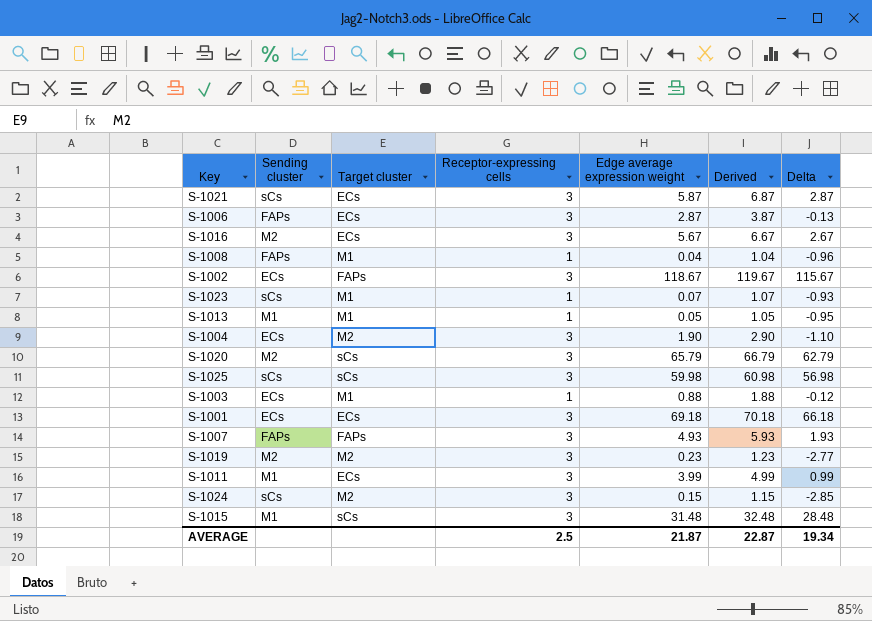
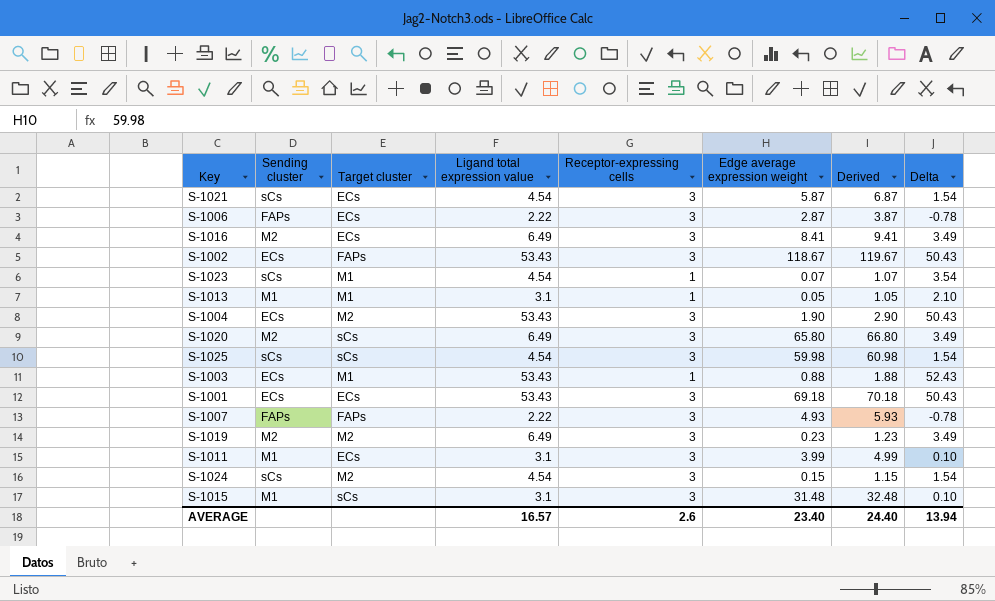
column Ligand total expression value | position: none -> 4
column Delta | formula: [Edge average expression weight] - [Receptor-expressing cells] -> [Ligand total expression value] - [Receptor-expressing cells]
row S-1008: FAPs | M1 | 1 | 0.04 | 1.04 | -0.96 -> none
S-1016 | Edge average expression weight: 5.67 -> 8.41
S-1016 | Derived: 6.67 -> 9.41
S-1020 | Edge average expression weight: 65.79 -> 65.80
S-1020 | Derived: 66.79 -> 66.80
AVERAGE | Receptor-expressing cells: 2.5 -> 2.6
AVERAGE | Edge average expression weight: 21.87 -> 23.40
AVERAGE | Derived: 22.87 -> 24.40
AVERAGE | Delta: 19.34 -> 13.94

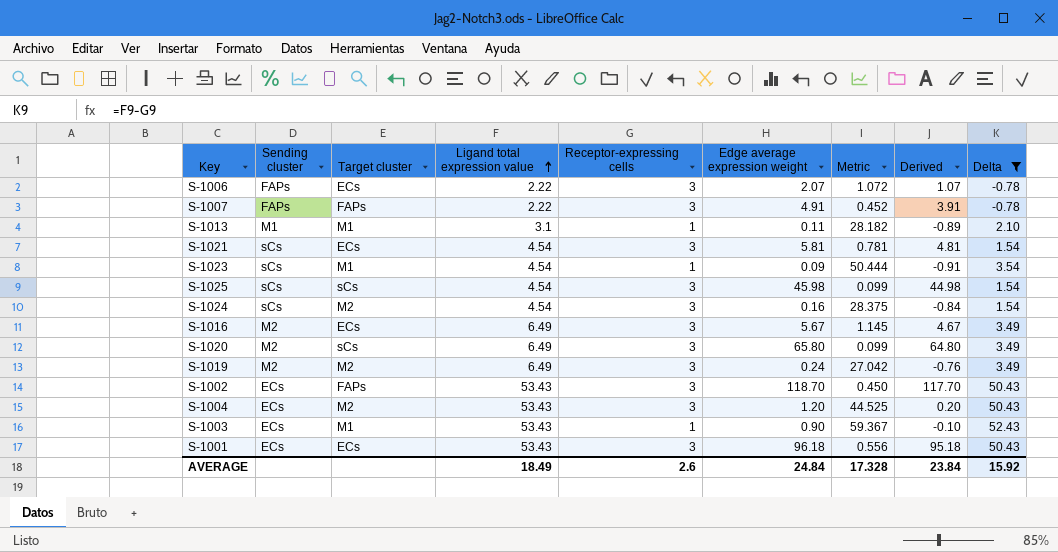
filter: none -> Delta != 0.10
row order: none -> Ligand total expression value ascending
column Metric | formula: none -> [Ligand total expression value] / [Edge average expression weight]
column Derived | formula: [Edge average expression weight] + 1 -> [Edge average expression weight] - 1
S-1006 | Edge average expression weight: 2.87 -> 2.07
S-1007 | Edge average expression weight: 4.93 -> 4.91
S-1013 | Edge average expression weight: 0.05 -> 0.11
S-1021 | Edge average expression weight: 5.87 -> 5.81
S-1023 | Edge average expression weight: 0.07 -> 0.09
S-1025 | Edge average expression weight: 59.98 -> 45.98
S-1024 | Edge average expression weight: 0.15 -> 0.16
S-1016 | Edge average expression weight: 8.41 -> 5.67
S-1019 | Edge average expression weight: 0.23 -> 0.24
S-1002 | Edge average expression weight: 118.67 -> 118.70
S-1004 | Edge average expression weight: 1.90 -> 1.20
S-1003 | Edge average expression weight: 0.88 -> 0.90
S-1001 | Edge average expression weight: 69.18 -> 96.18
AVERAGE | Ligand total expression value: 16.57 -> 18.49
AVERAGE | Edge average expression weight: 23.40 -> 24.84
AVERAGE | Derived: 24.40 -> 23.84
AVERAGE | Delta: 13.94 -> 15.92

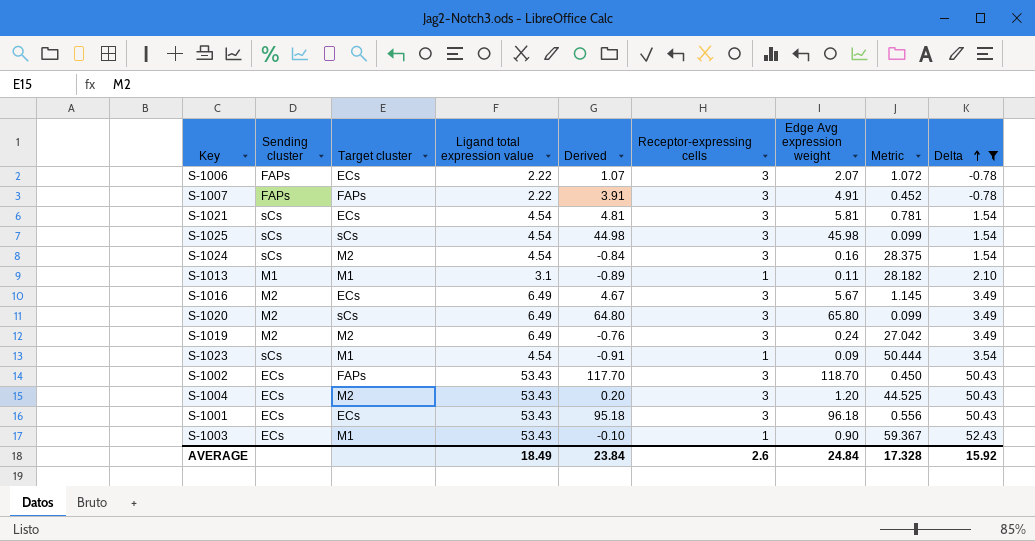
row order: Ligand total expression value ascending -> Delta ascending
column Derived | position: 8 -> 5
column name: Edge average expression weight -> Edge Avg expression weight

